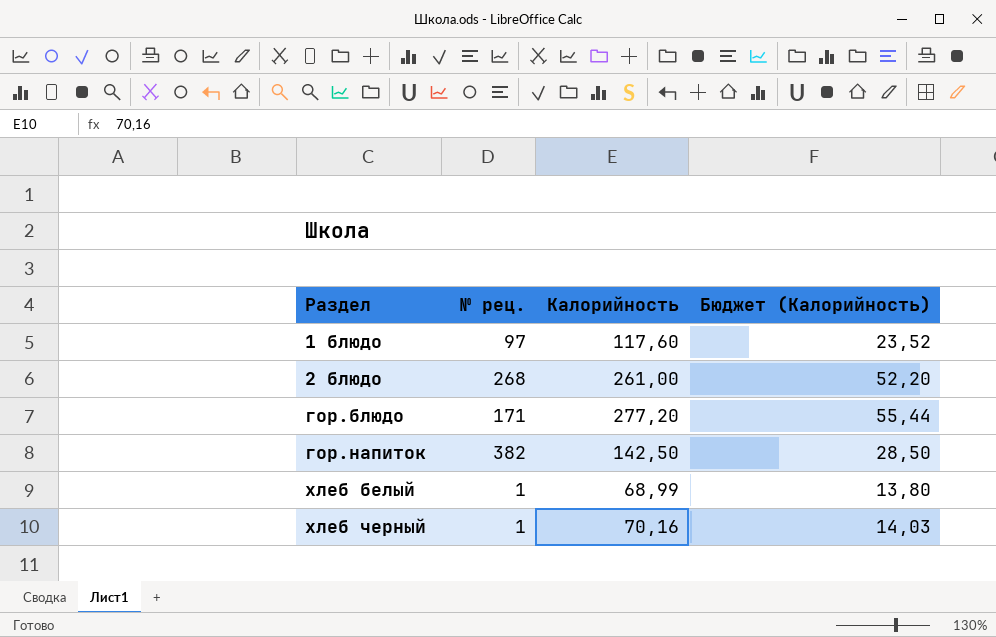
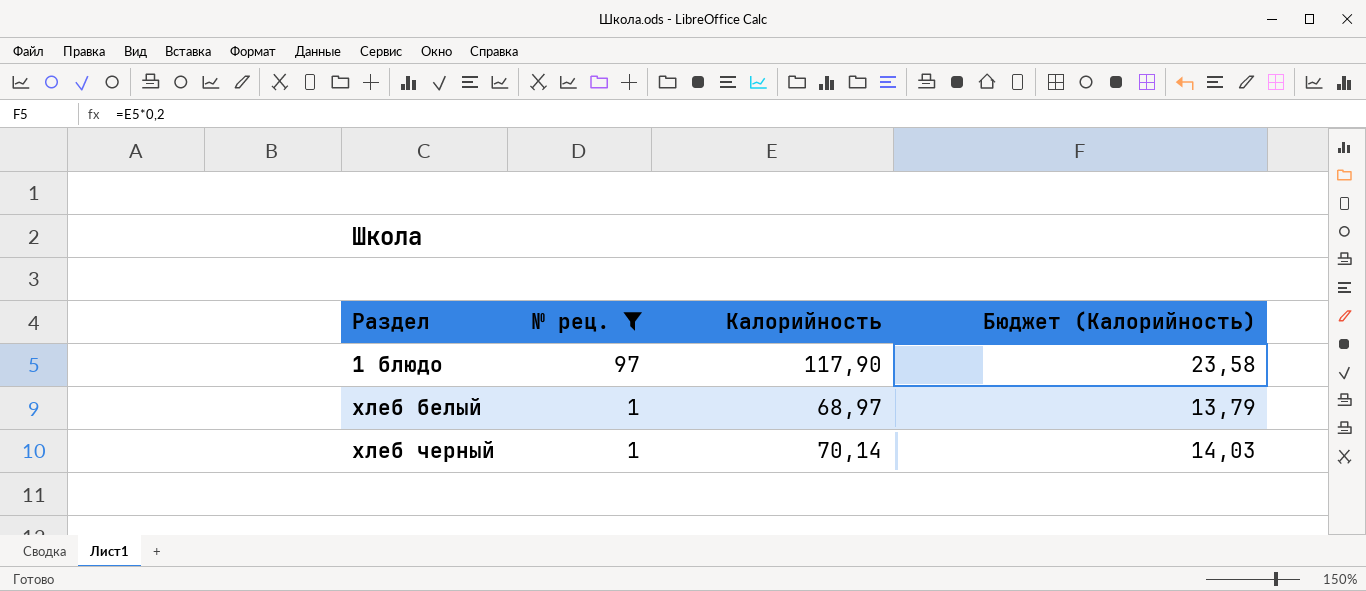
filter: none -> № рец. <= 97
1 блюдо | Калорийность: 117,60 -> 117,90
1 блюдо | Бюджет (Калорийность): 23,52 -> 23,58
хлеб белый | Калорийность: 68,99 -> 68,97
хлеб белый | Бюджет (Калорийность): 13,80 -> 13,79
хлеб черный | Калорийность: 70,16 -> 70,14

